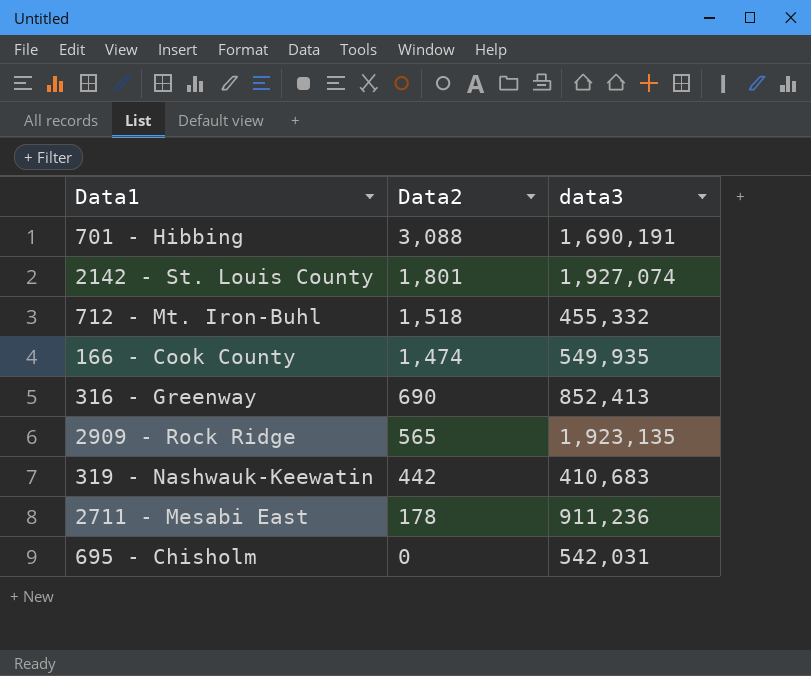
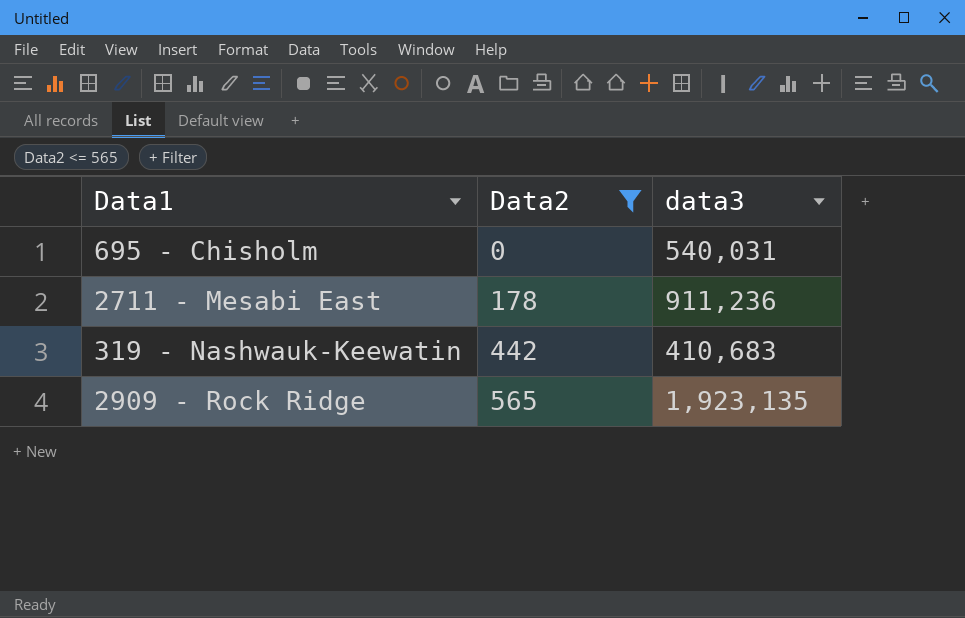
filter: none -> Data2 <= 565
row order: Data2 descending -> Data2 ascending
695 - Chisholm | data3: 542,031 -> 540,031

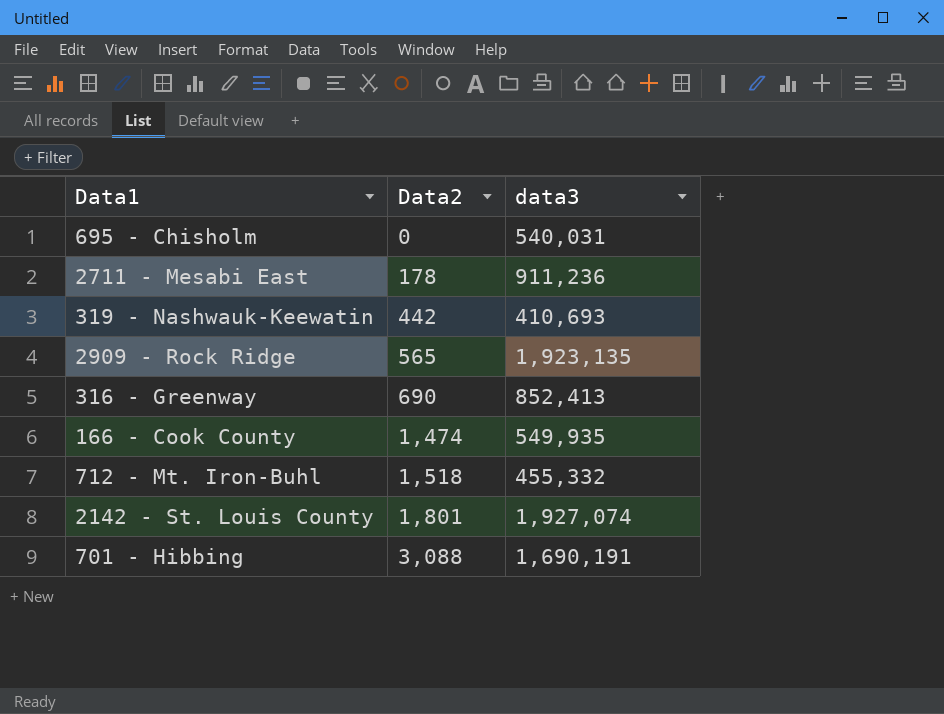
filter: Data2 <= 565 -> none
319 - Nashwauk-Keewatin | data3: 410,683 -> 410,693

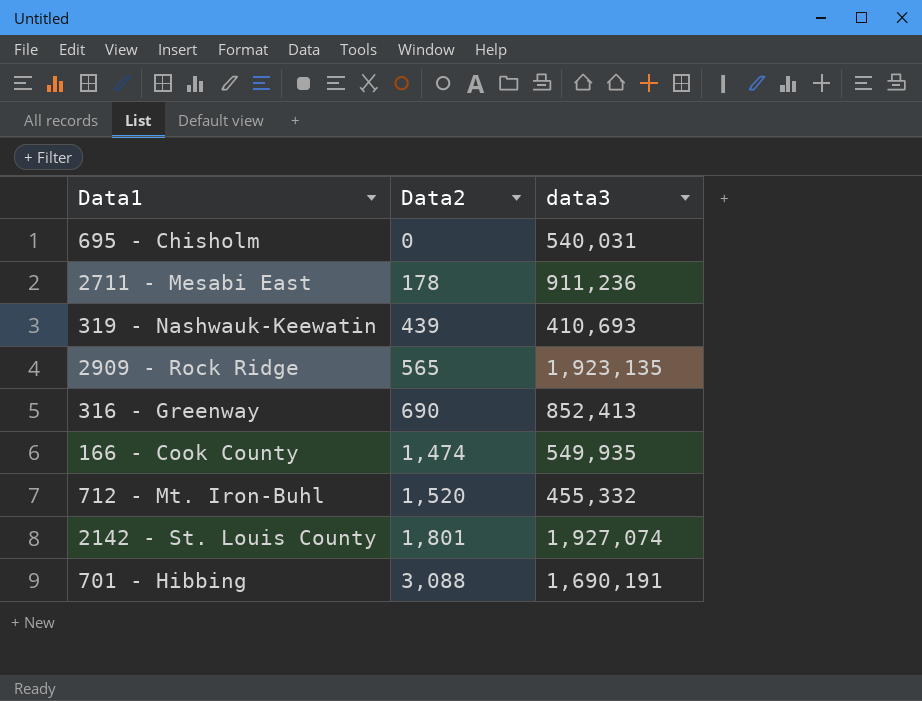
319 - Nashwauk-Keewatin | Data2: 442 -> 439
712 - Mt. Iron-Buhl | Data2: 1,518 -> 1,520

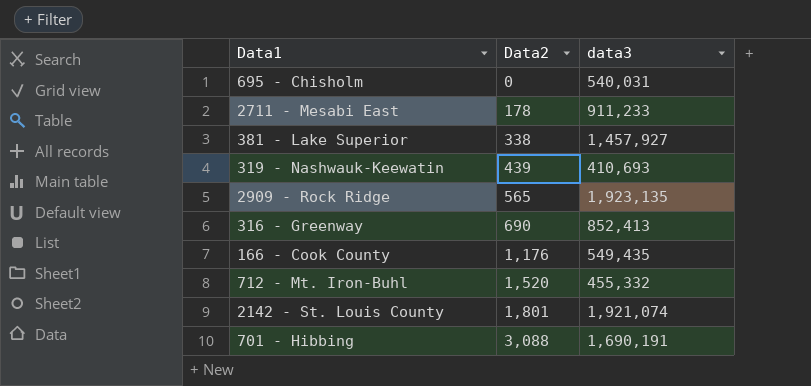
2711 - Mesabi East | data3: 911,236 -> 911,233
row 381 - Lake Superior: none -> 338 | 1,457,927
166 - Cook County | Data2: 1,474 -> 1,176
166 - Cook County | data3: 549,935 -> 549,435
2142 - St. Louis County | data3: 1,927,074 -> 1,921,074

